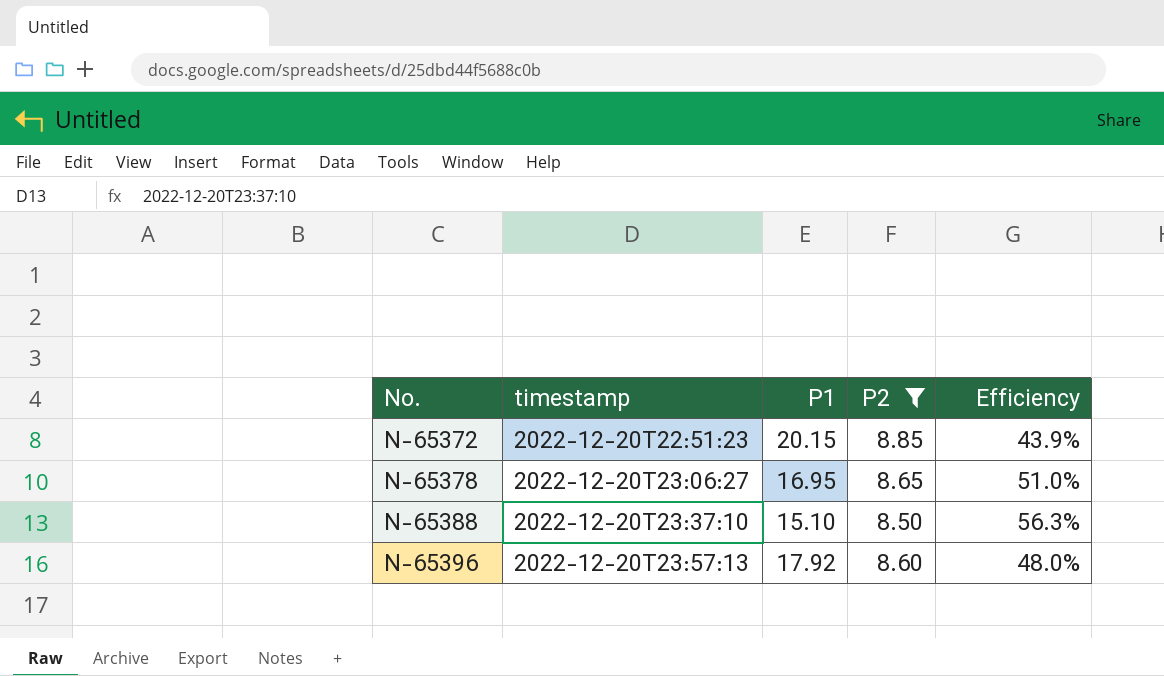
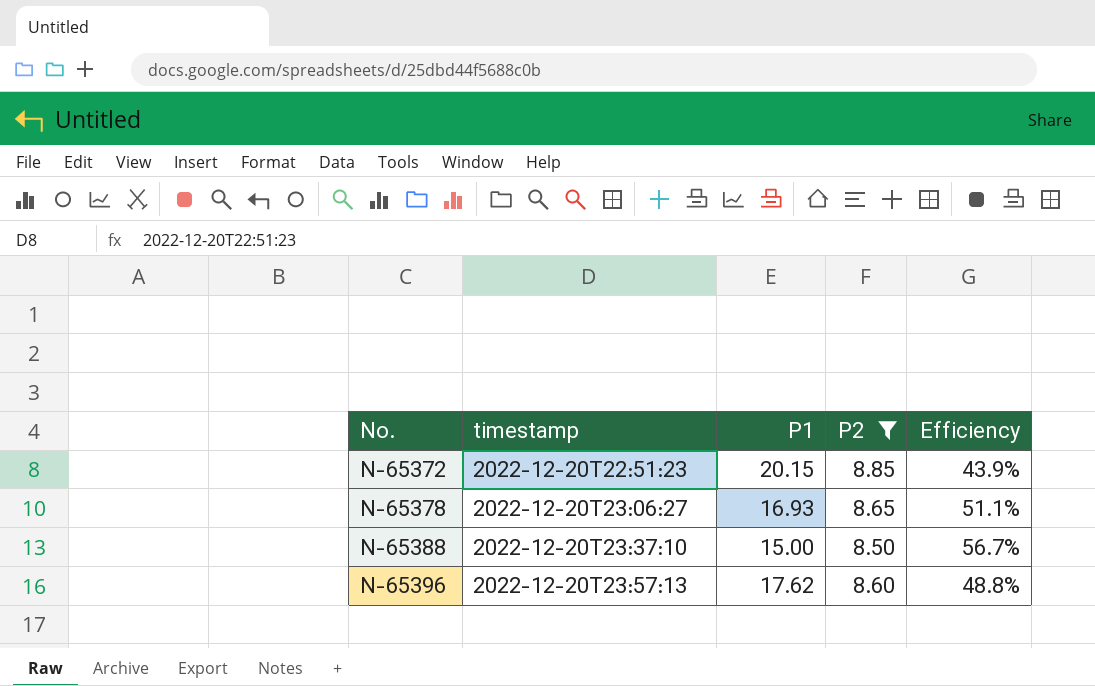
N-65378 | P1: 16.95 -> 16.93
N-65378 | Efficiency: 51.0% -> 51.1%
N-65388 | P1: 15.10 -> 15.00
N-65388 | Efficiency: 56.3% -> 56.7%
N-65396 | P1: 17.92 -> 17.62
N-65396 | Efficiency: 48.0% -> 48.8%

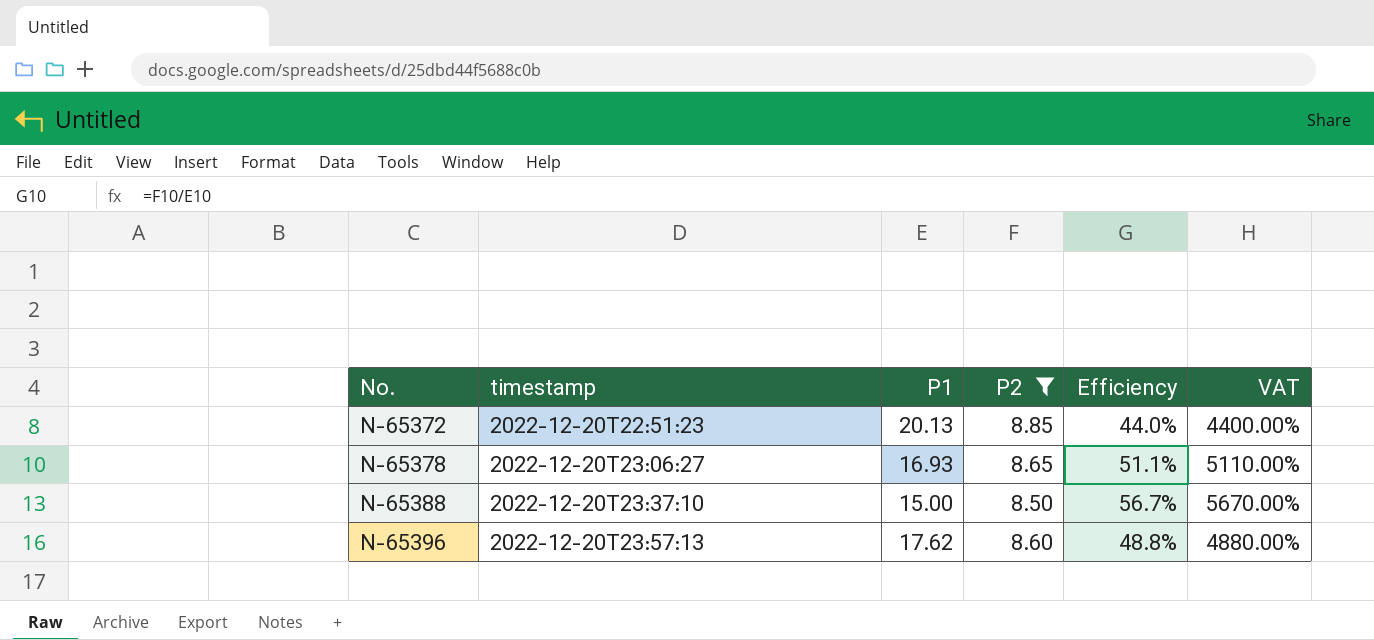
column VAT | formula: none -> [Efficiency] * 100
N-65372 | P1: 20.15 -> 20.13
N-65372 | Efficiency: 43.9% -> 44.0%

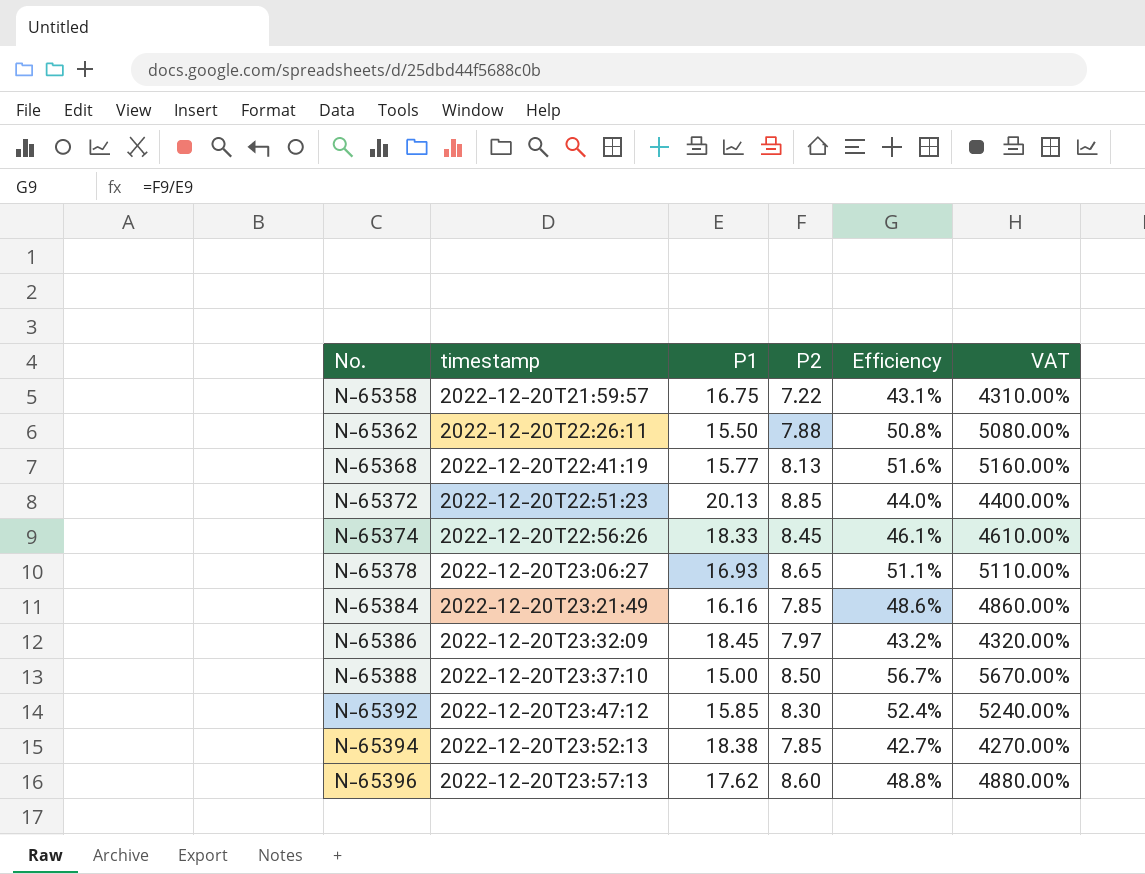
filter: P2 >= 8.50 -> none

